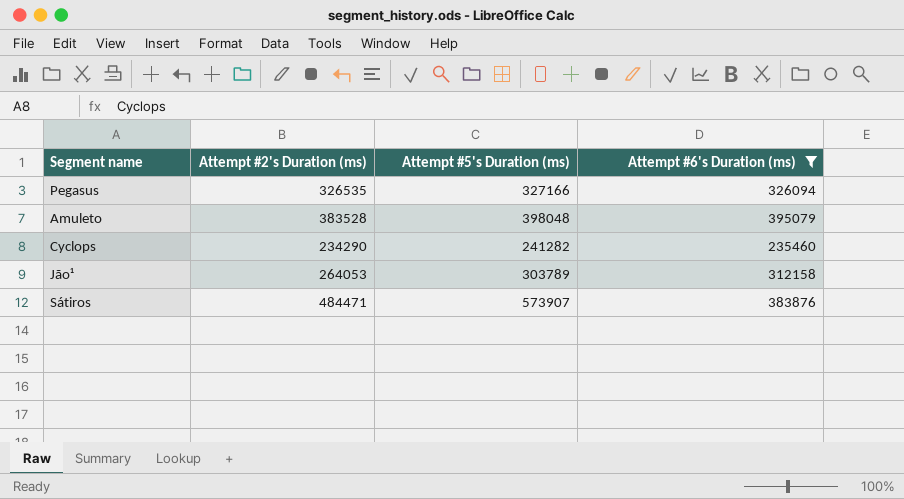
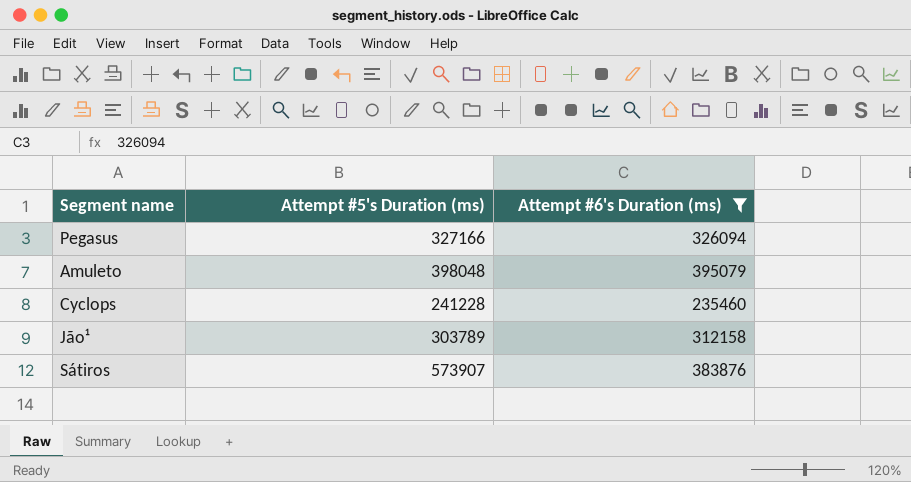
column Attempt #2's Duration (ms) | position: 2 -> none
Cyclops | Attempt #5's Duration (ms): 241282 -> 241228

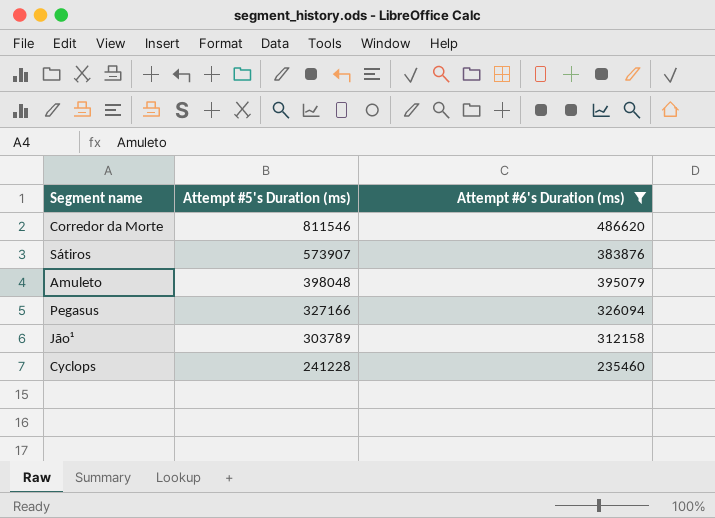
row order: none -> Attempt #5's Duration (ms) descending
row Corredor da Morte: none -> 811546 | 486620

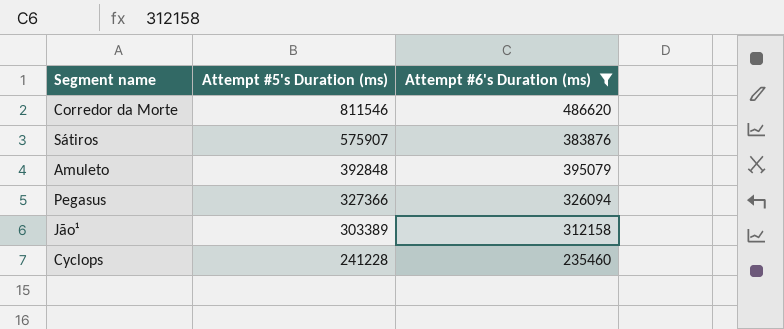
Sátiros | Attempt #5's Duration (ms): 573907 -> 575907
Amuleto | Attempt #5's Duration (ms): 398048 -> 392848
Pegasus | Attempt #5's Duration (ms): 327166 -> 327366
Jão¹ | Attempt #5's Duration (ms): 303789 -> 303389

